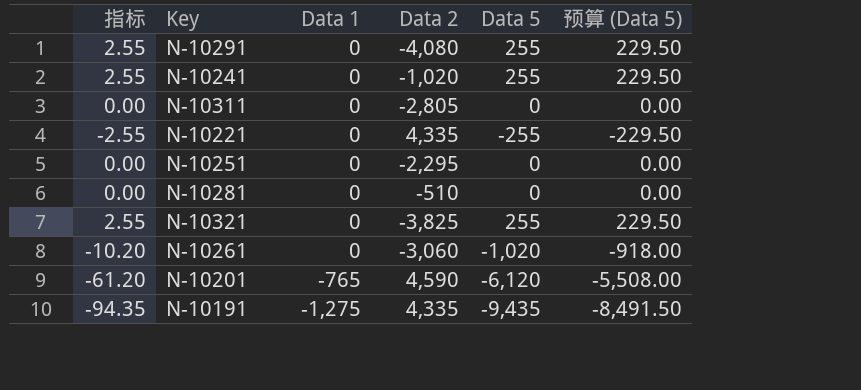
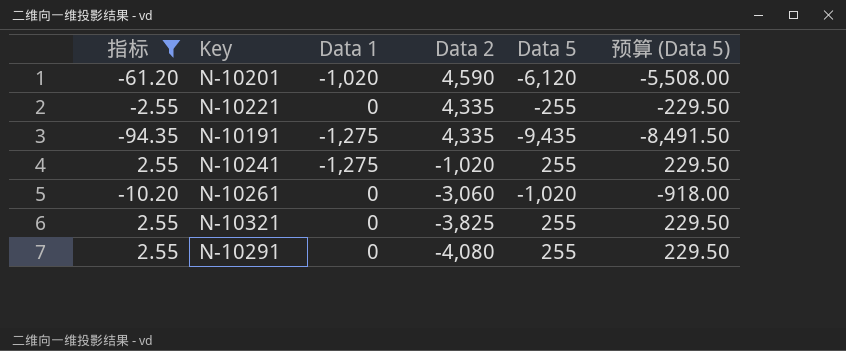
filter: none -> 指标 != 0.00
row order: Data 1 descending -> Data 2 descending
N-10201 | Data 1: -765 -> -1,020
N-10241 | Data 1: 0 -> -1,275

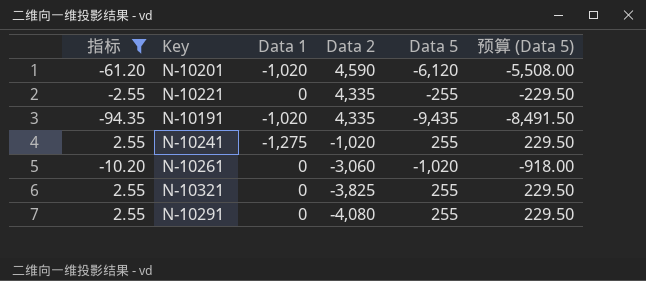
N-10191 | Data 1: -1,275 -> -1,020

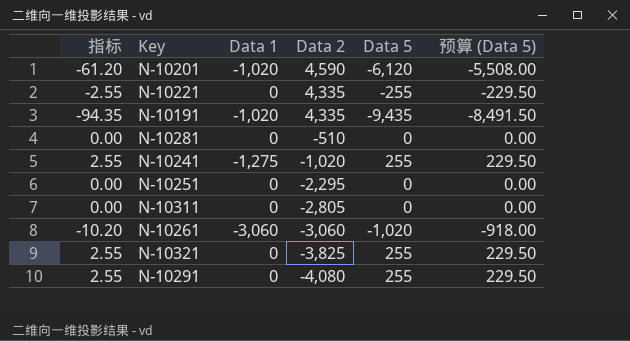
filter: 指标 != 0.00 -> none
N-10261 | Data 1: 0 -> -3,060

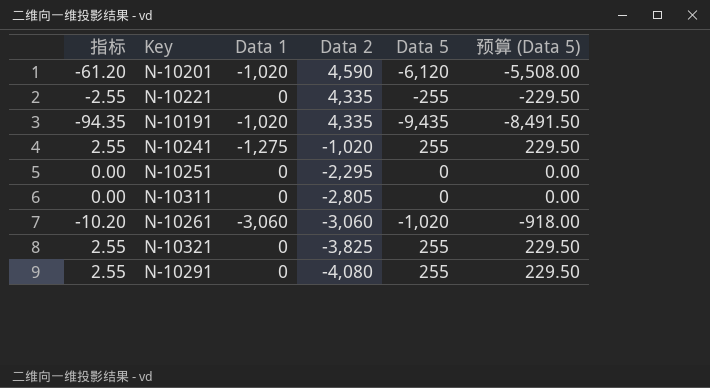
row N-10281: 0.00 | 0 | -510 | 0 | 0.00 -> none

